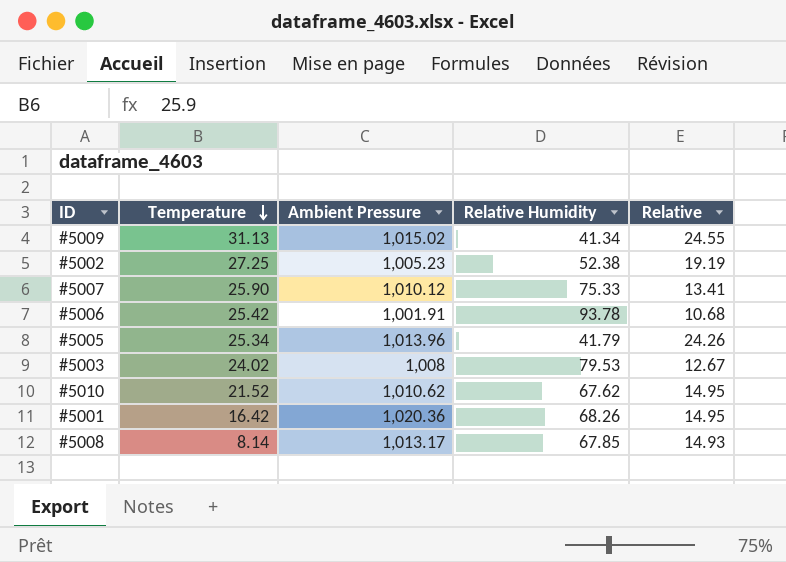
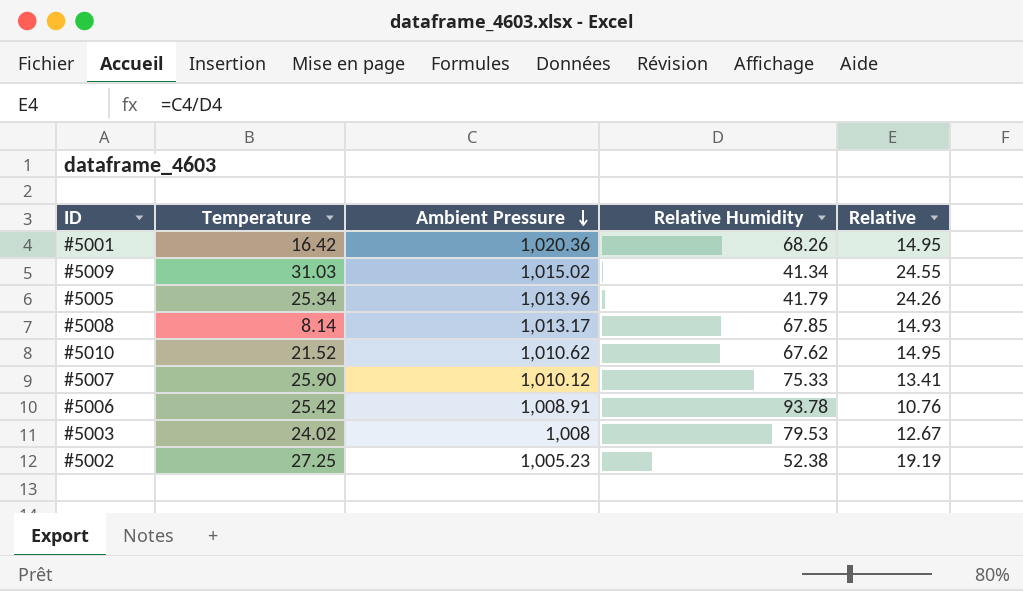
row order: Temperature descending -> Ambient Pressure descending
#5009 | Temperature: 31.13 -> 31.03
#5006 | Ambient Pressure: 1,001.91 -> 1,008.91
#5006 | Relative: 10.68 -> 10.76

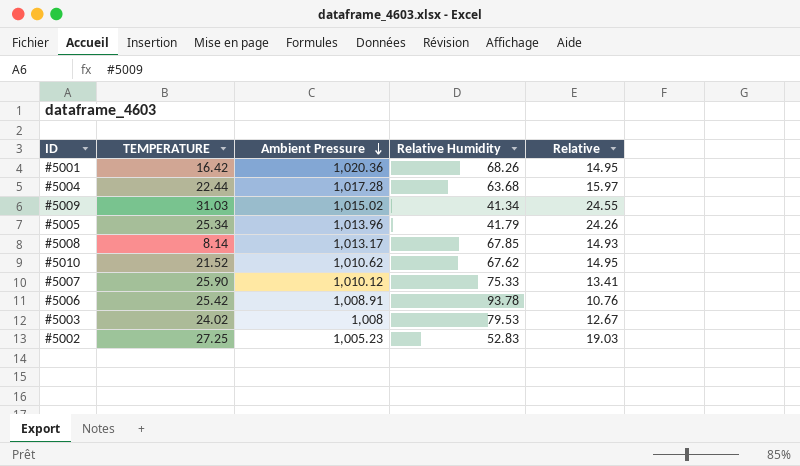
column name: Temperature -> TEMPERATURE
row #5004: none -> 22.44 | 1,017.28 | 63.68 | 15.97
#5002 | Relative Humidity: 52.38 -> 52.83
#5002 | Relative: 19.19 -> 19.03

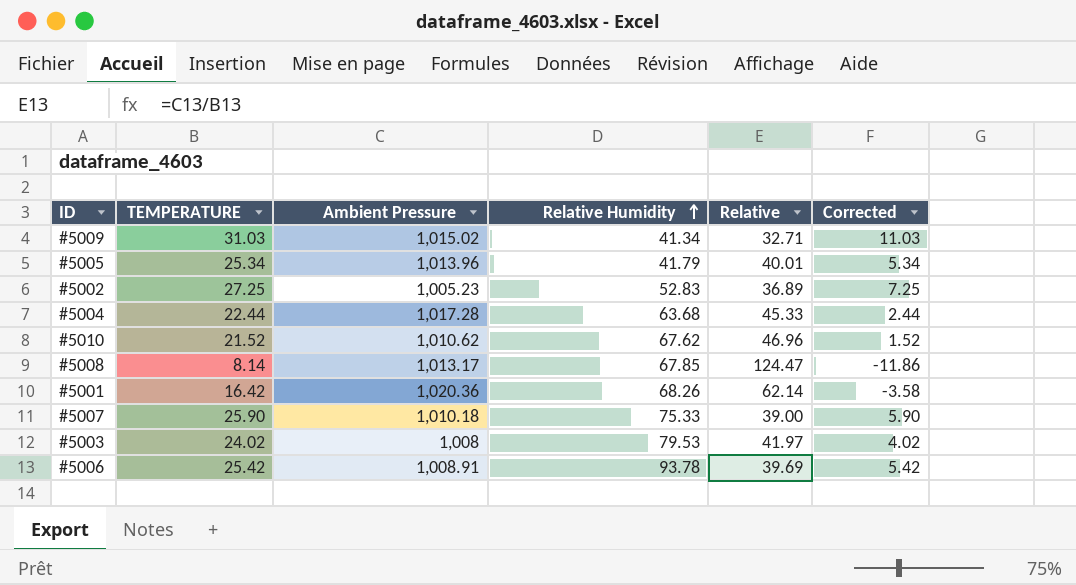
row order: Ambient Pressure descending -> Relative Humidity ascending
column Relative | formula: [Ambient Pressure] / [Relative Humidity] -> [Ambient Pressure] / [TEMPERATURE]
column Corrected | formula: none -> [TEMPERATURE] - 20
#5007 | Ambient Pressure: 1,010.12 -> 1,010.18

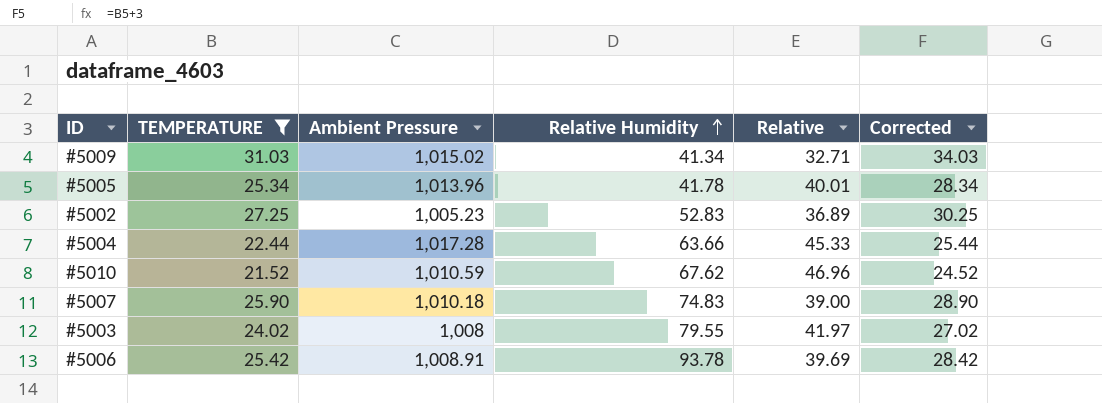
filter: none -> TEMPERATURE >= 21.52
column Corrected | formula: [TEMPERATURE] - 20 -> [TEMPERATURE] + 3
#5005 | Relative Humidity: 41.79 -> 41.78
#5004 | Relative Humidity: 63.68 -> 63.66
#5010 | Ambient Pressure: 1,010.62 -> 1,010.59
#5007 | Relative Humidity: 75.33 -> 74.83
#5003 | Relative Humidity: 79.53 -> 79.55

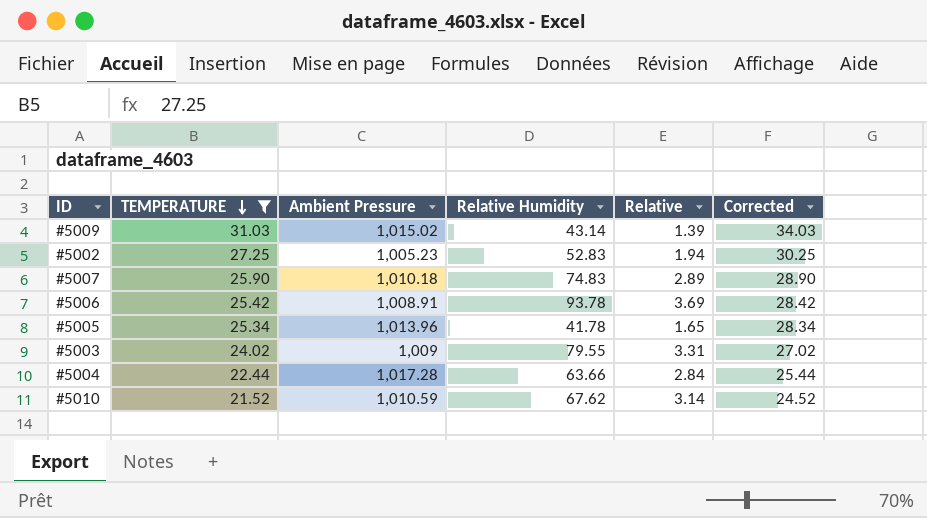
row order: Relative Humidity ascending -> TEMPERATURE descending
column Relative | formula: [Ambient Pressure] / [TEMPERATURE] -> [Relative Humidity] / [TEMPERATURE]
#5009 | Relative Humidity: 41.34 -> 43.14
#5003 | Ambient Pressure: 1,008 -> 1,009

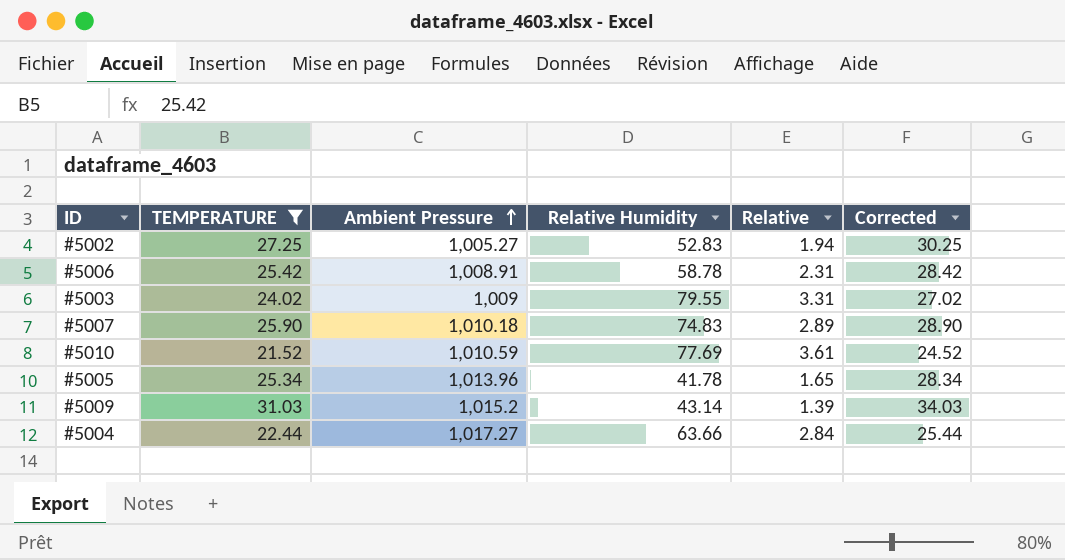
row order: TEMPERATURE descending -> Ambient Pressure ascending
#5002 | Ambient Pressure: 1,005.23 -> 1,005.27
#5006 | Relative Humidity: 93.78 -> 58.78
#5006 | Relative: 3.69 -> 2.31
#5010 | Relative Humidity: 67.62 -> 77.69
#5010 | Relative: 3.14 -> 3.61
#5009 | Ambient Pressure: 1,015.02 -> 1,015.2
#5004 | Ambient Pressure: 1,017.28 -> 1,017.27

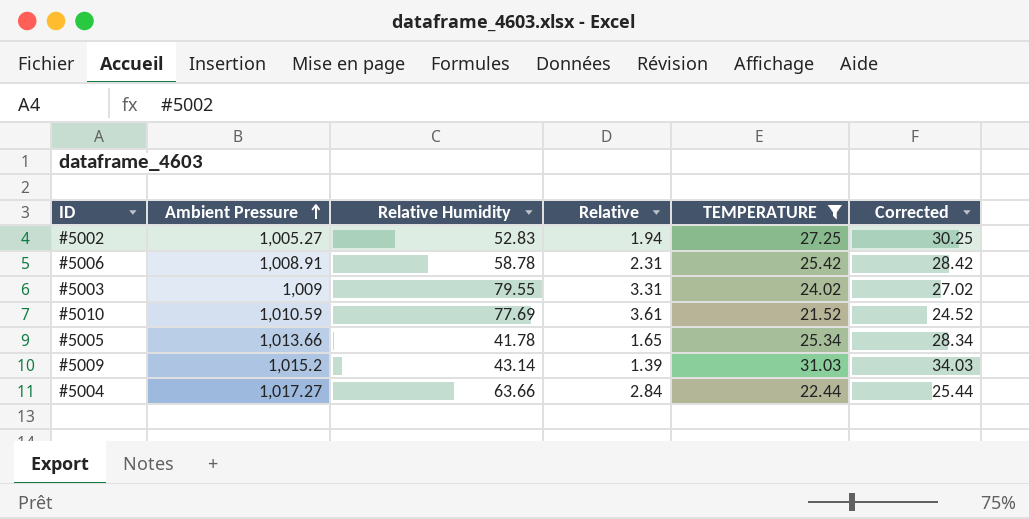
column TEMPERATURE | position: 2 -> 5
row #5007: 25.90 | 1,010.18 | 74.83 | 2.89 | 28.90 -> none
#5005 | Ambient Pressure: 1,013.96 -> 1,013.66

